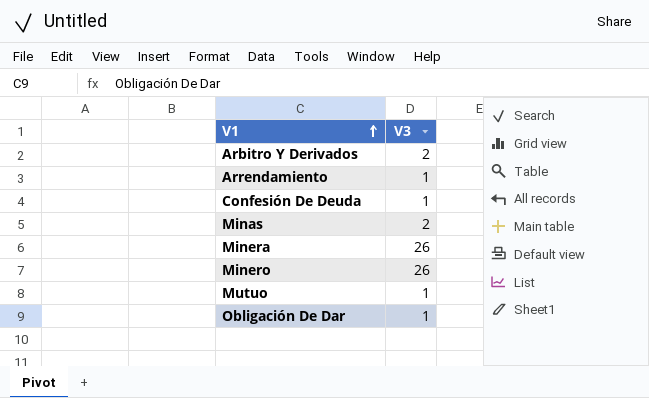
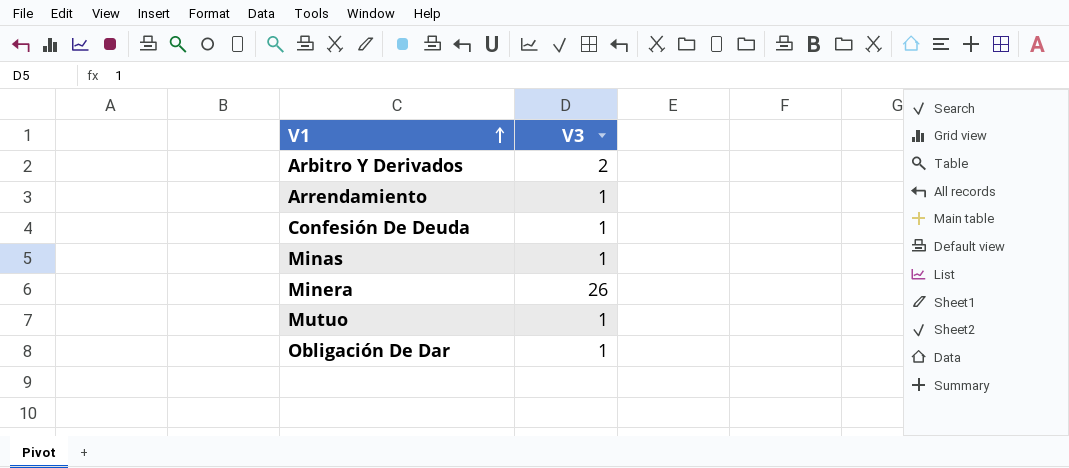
row Minero: 26 -> none
Minas | V3: 2 -> 1

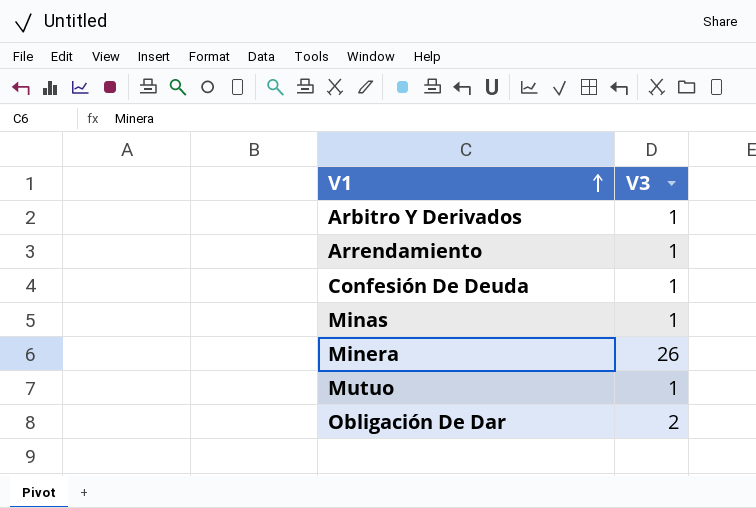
Arbitro Y Derivados | V3: 2 -> 1
Obligación De Dar | V3: 1 -> 2

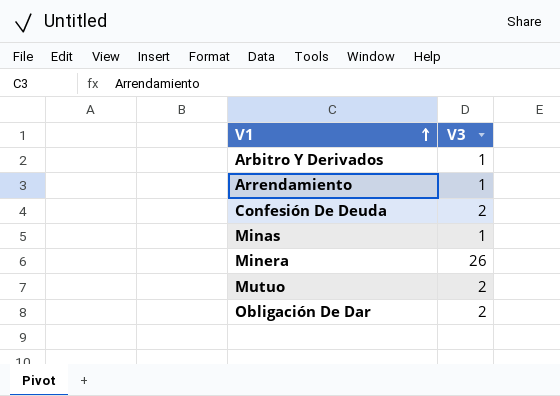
Confesión De Deuda | V3: 1 -> 2
Mutuo | V3: 1 -> 2

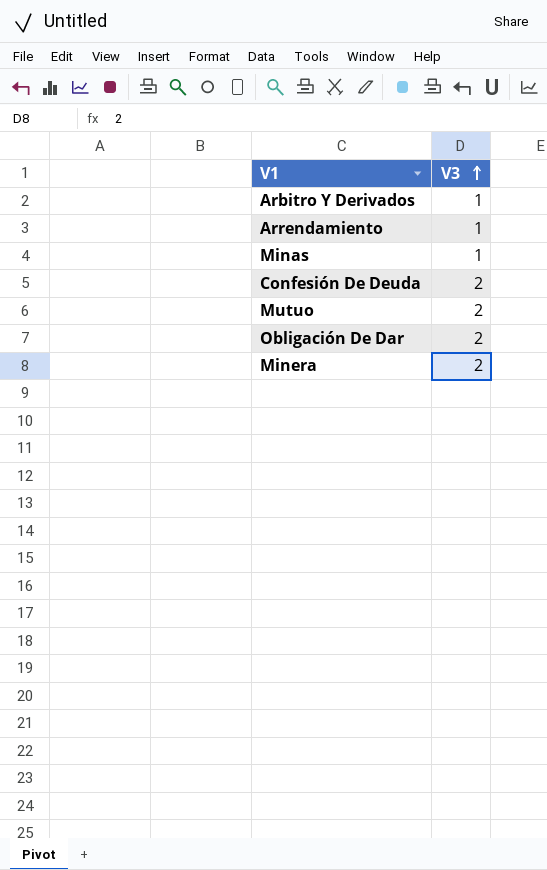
row order: V1 ascending -> V3 ascending
Minera | V3: 26 -> 2

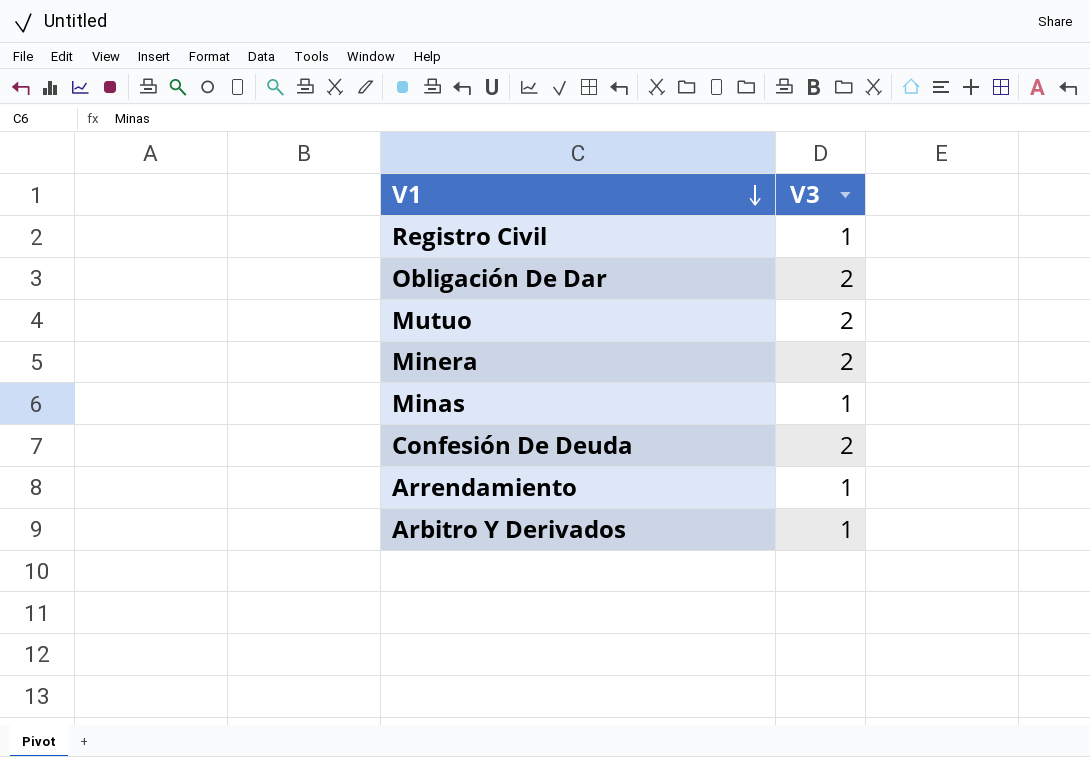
row order: V3 ascending -> V1 descending
row Registro Civil: none -> 1

